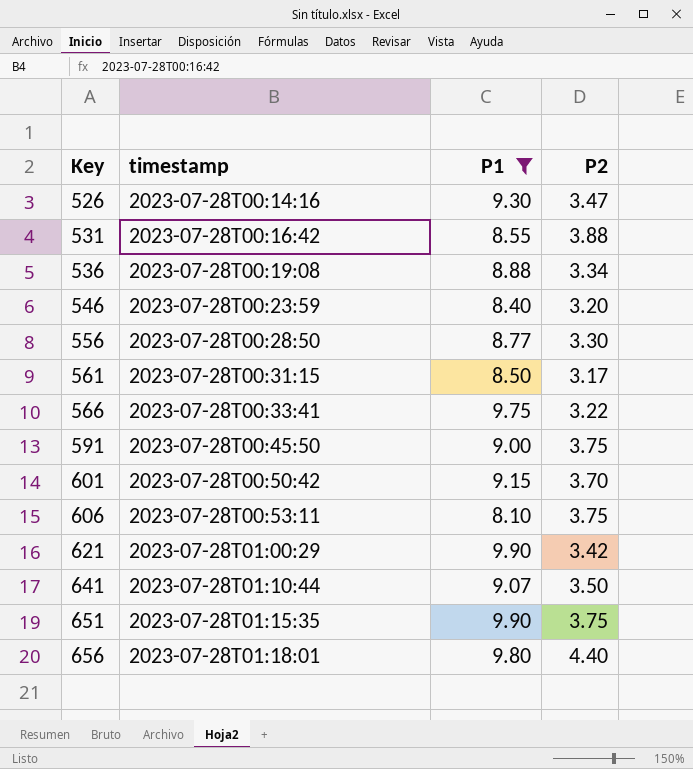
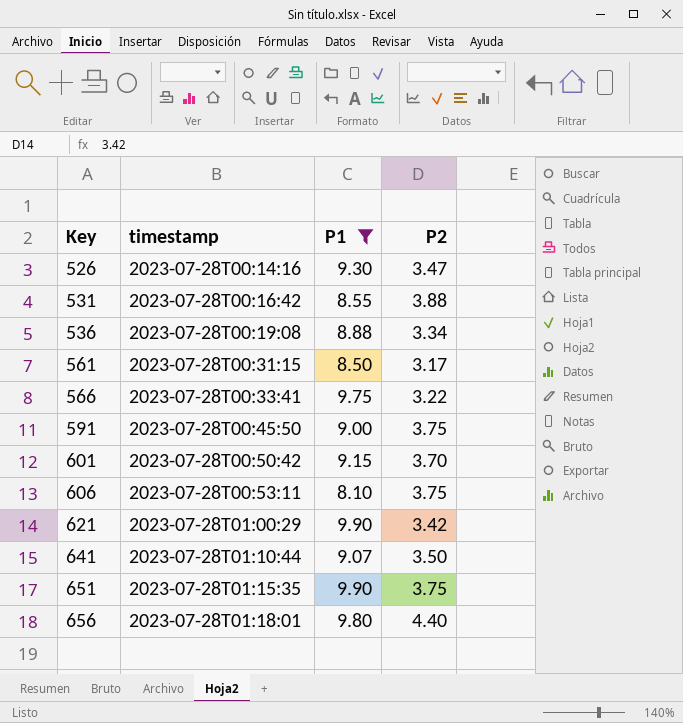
row 546: 2023-07-28T00:23:59 | 8.40 | 3.20 -> none
row 556: 2023-07-28T00:28:50 | 8.77 | 3.30 -> none

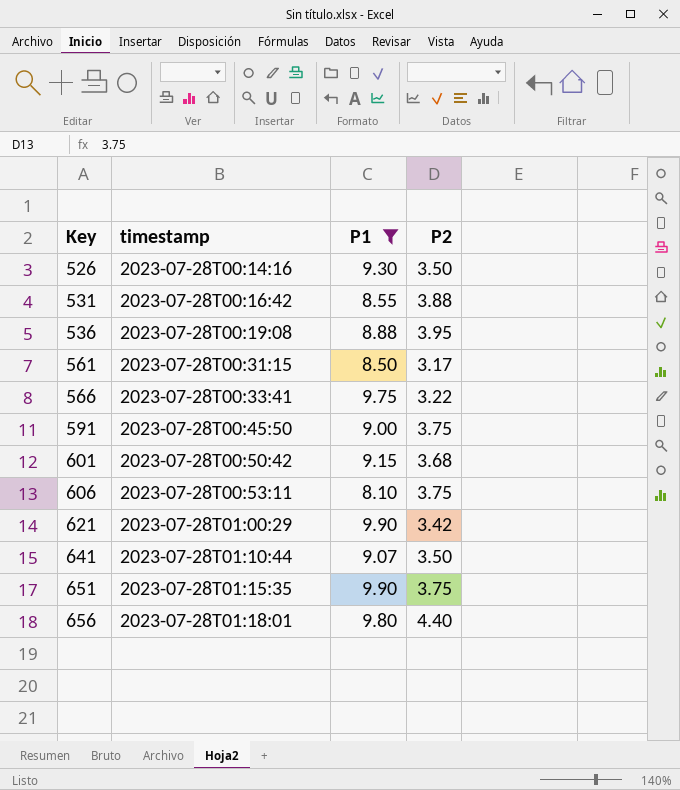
526 | P2: 3.47 -> 3.50
536 | P2: 3.34 -> 3.95
601 | P2: 3.70 -> 3.68

